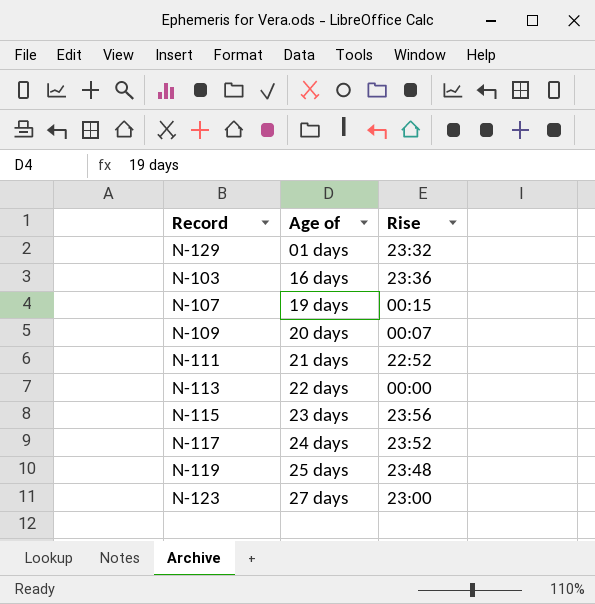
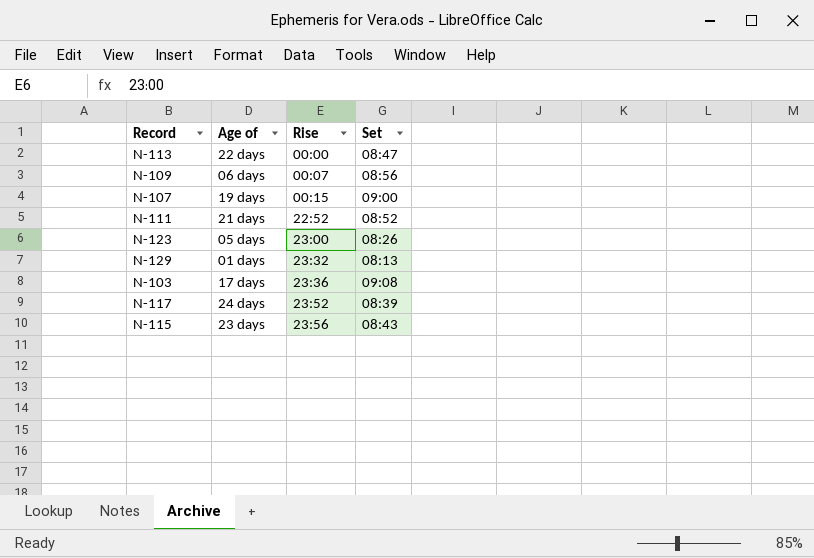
row order: Age of ascending -> Rise ascending
column Set | position: none -> 4
row N-119: 25 days | 23:48 -> none
N-109 | Age of: 20 days -> 06 days
N-123 | Age of: 27 days -> 05 days
N-103 | Age of: 16 days -> 17 days

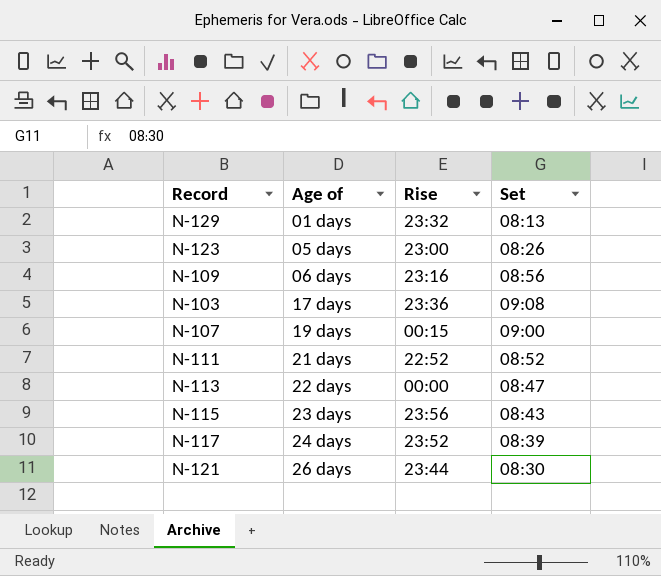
row order: Rise ascending -> Age of ascending
N-109 | Rise: 00:07 -> 23:16
row N-121: none -> 26 days | 23:44 | 08:30

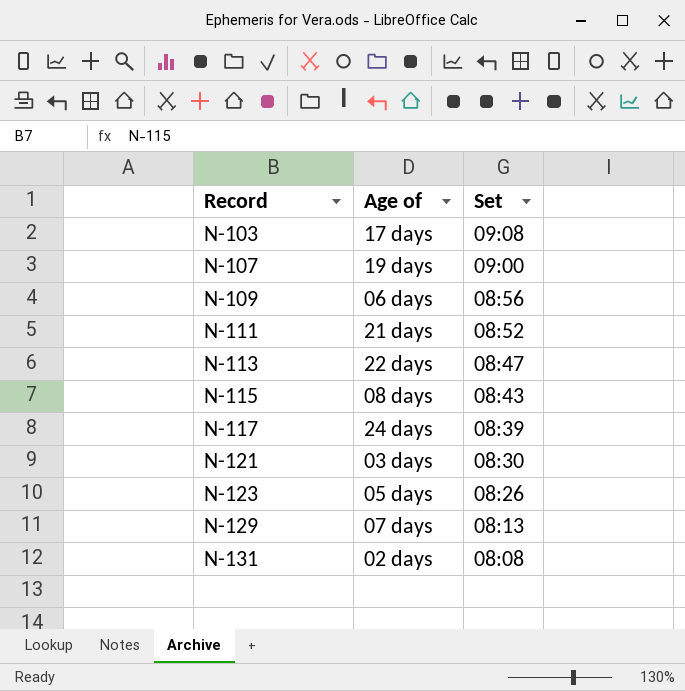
row order: Age of ascending -> Record ascending
column Rise | position: 3 -> none
N-115 | Age of: 23 days -> 08 days
N-121 | Age of: 26 days -> 03 days
N-129 | Age of: 01 days -> 07 days
row N-131: none -> 02 days | 08:08

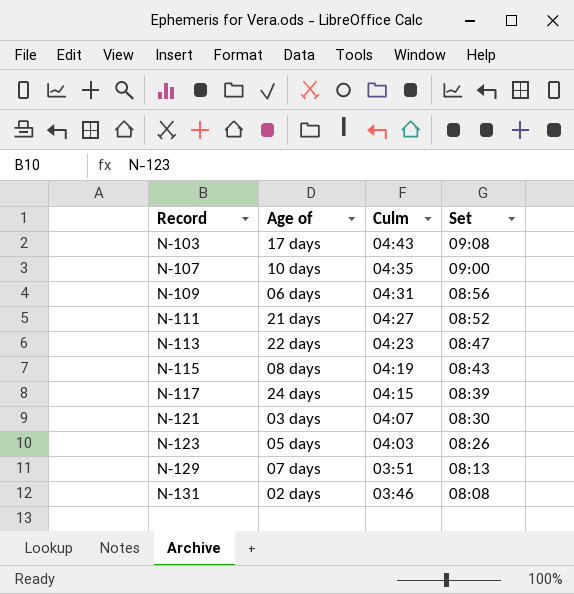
column Culm | position: none -> 3
N-107 | Age of: 19 days -> 10 days

